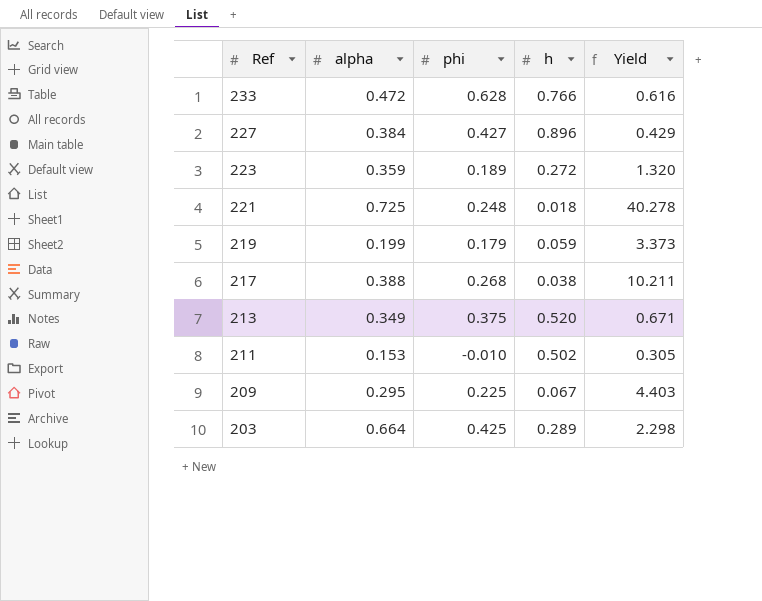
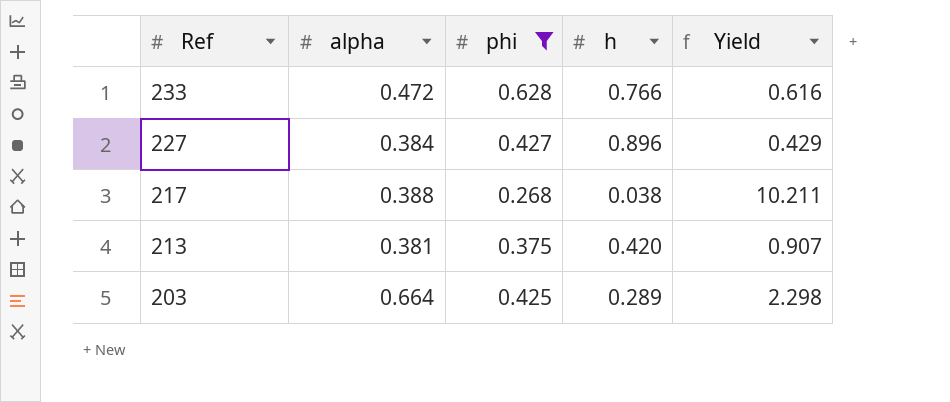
filter: none -> phi >= 0.268
213 | alpha: 0.349 -> 0.381
213 | h: 0.520 -> 0.420
213 | Yield: 0.671 -> 0.907

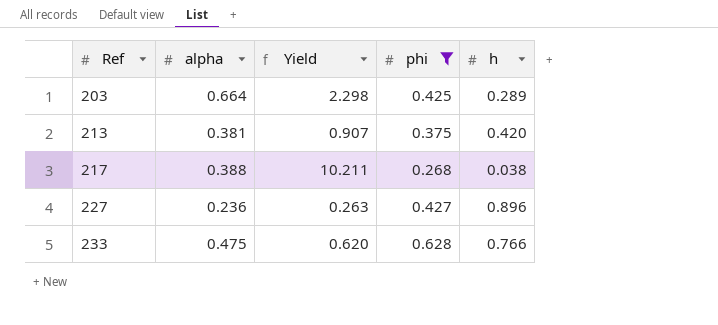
row order: Ref descending -> Ref ascending
column Yield | position: 5 -> 3
227 | alpha: 0.384 -> 0.236
227 | Yield: 0.429 -> 0.263
233 | alpha: 0.472 -> 0.475
233 | Yield: 0.616 -> 0.620

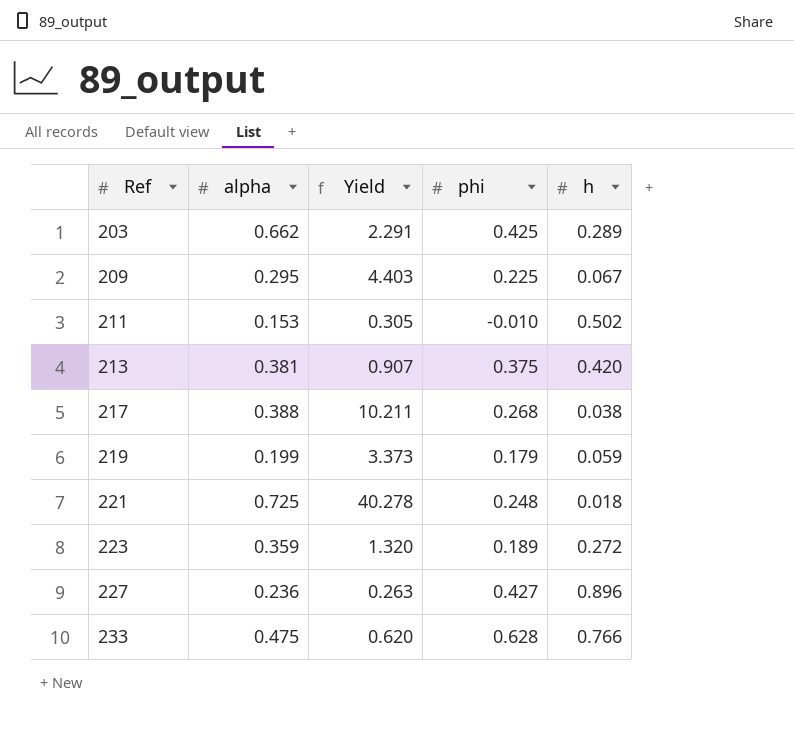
filter: phi >= 0.268 -> none
203 | alpha: 0.664 -> 0.662
203 | Yield: 2.298 -> 2.291

